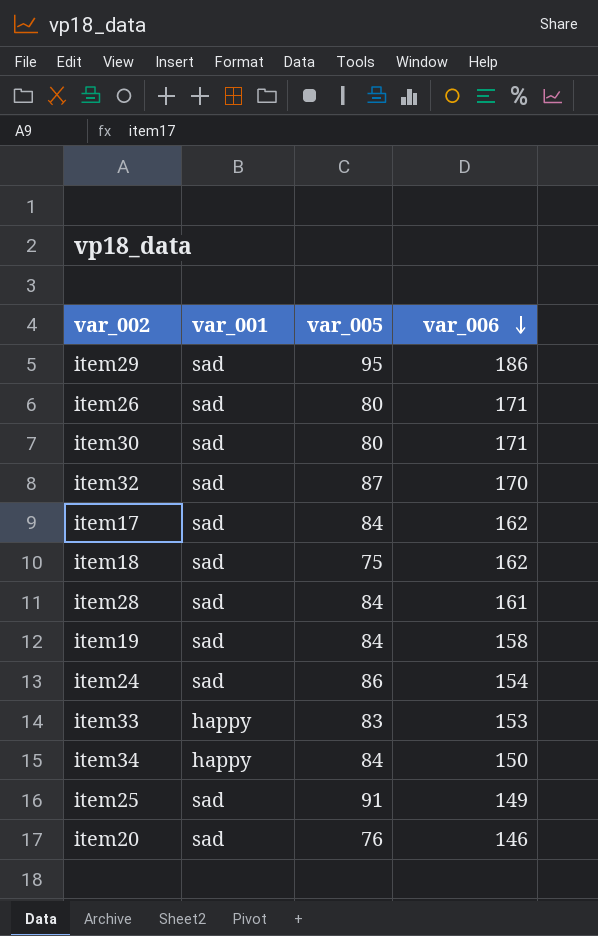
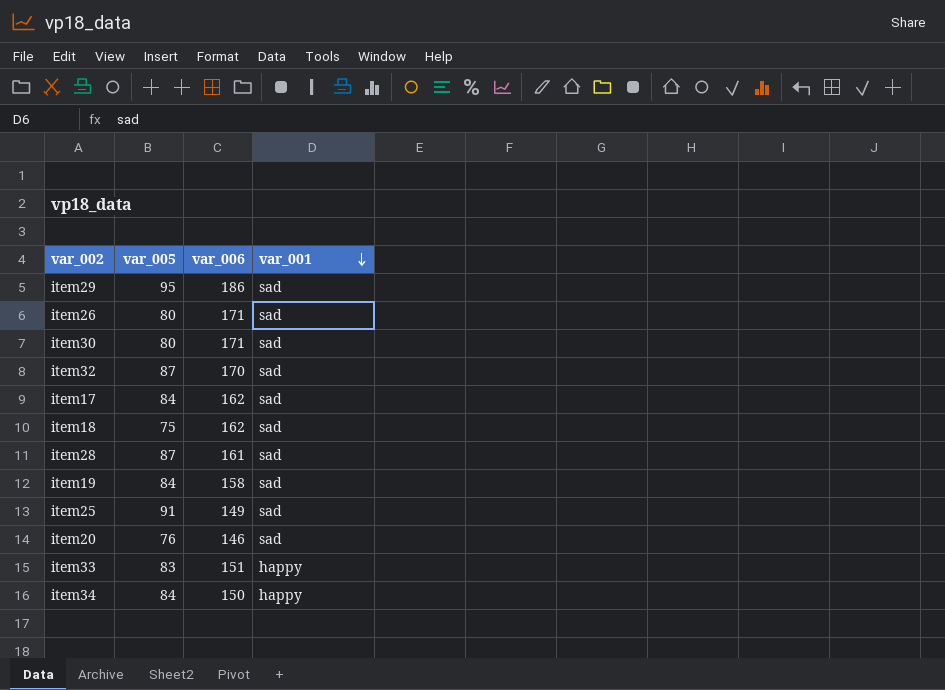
row order: var_006 descending -> var_001 descending
column var_001 | position: 2 -> 4
row item24: sad | 86 | 154 -> none
item28 | var_005: 84 -> 87
item33 | var_006: 153 -> 151

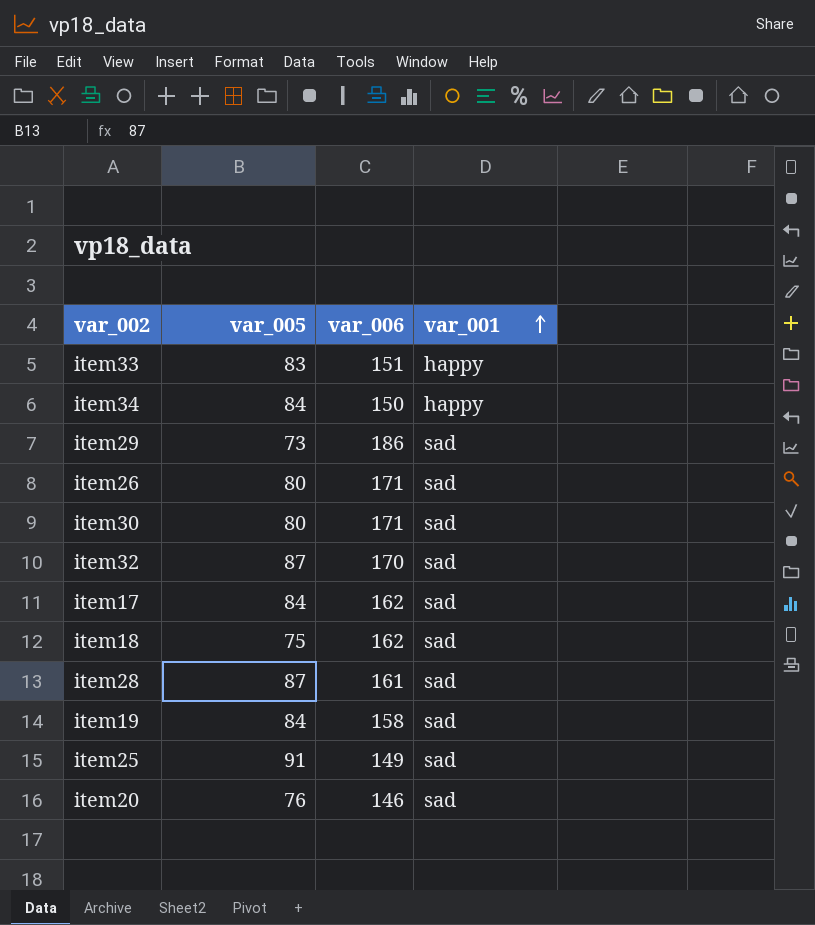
row order: var_001 descending -> var_001 ascending
item29 | var_005: 95 -> 73

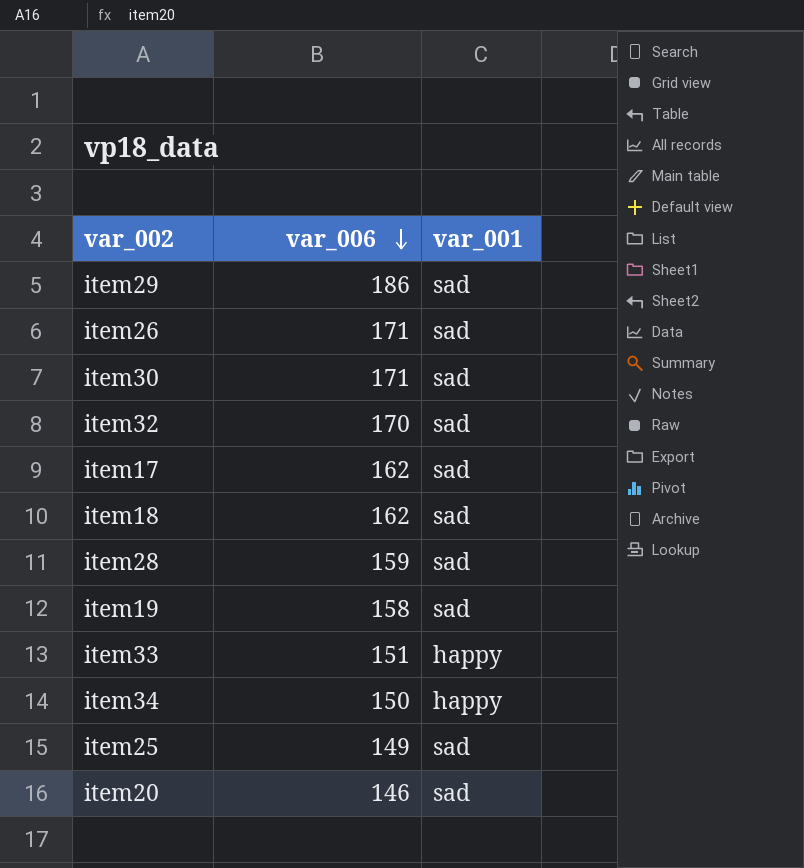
row order: var_001 ascending -> var_006 descending
column var_005 | position: 2 -> none
item28 | var_006: 161 -> 159

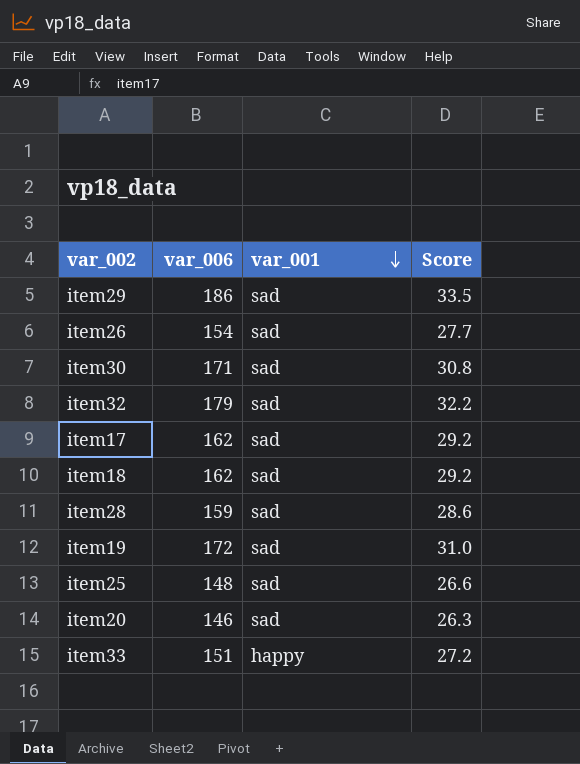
row order: var_006 descending -> var_001 descending
column Score | formula: none -> [var_006] * 0.18
row item34: 150 | happy -> none
item26 | var_006: 171 -> 154
item32 | var_006: 170 -> 179
item19 | var_006: 158 -> 172
item25 | var_006: 149 -> 148

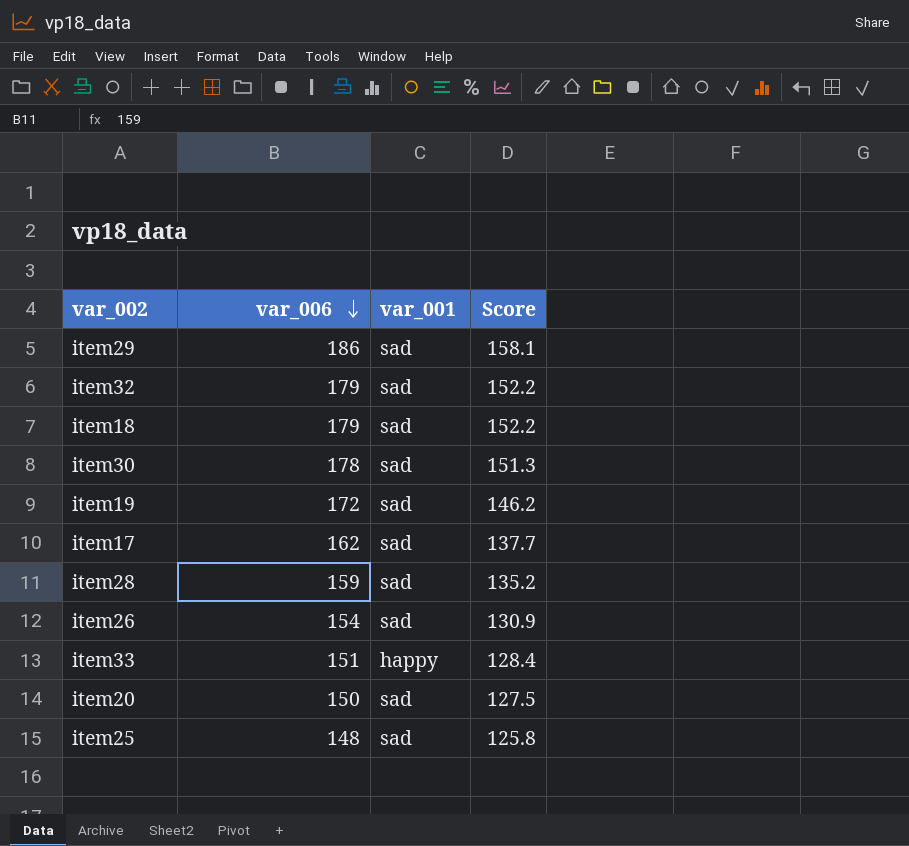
row order: var_001 descending -> var_006 descending
column Score | formula: [var_006] * 0.18 -> [var_006] * 0.85
item18 | var_006: 162 -> 179
item30 | var_006: 171 -> 178
item20 | var_006: 146 -> 150

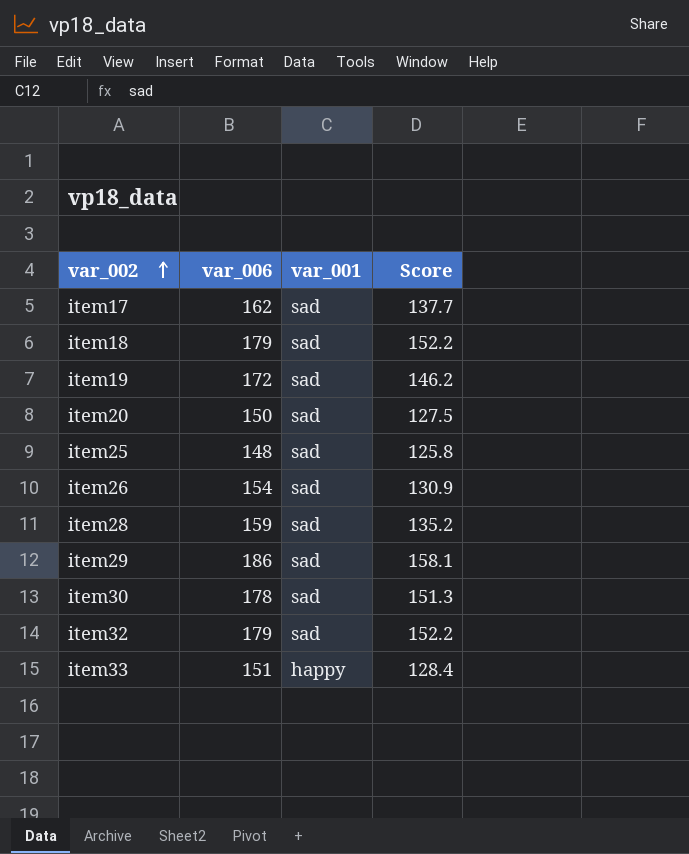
row order: var_006 descending -> var_002 ascending

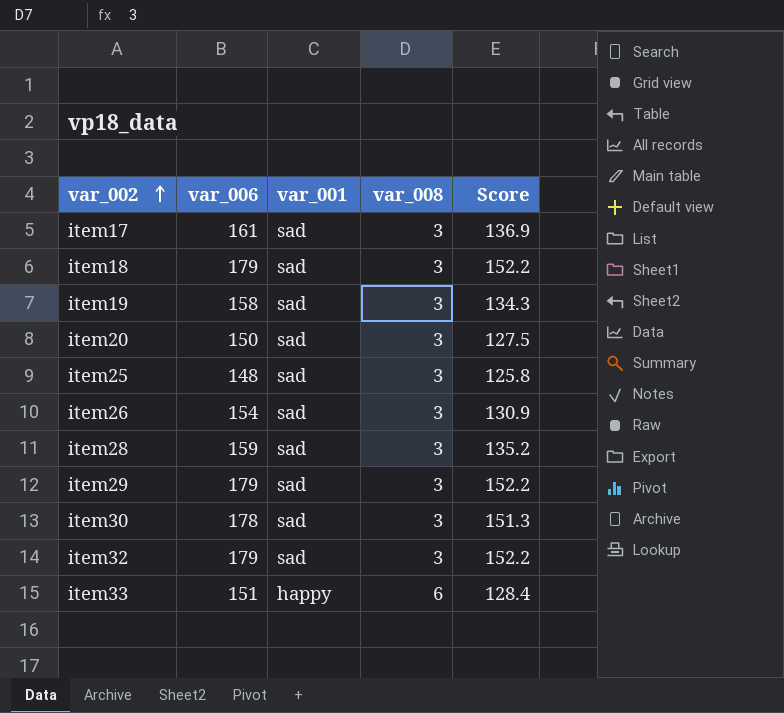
column var_008 | position: none -> 4
item17 | var_006: 162 -> 161
item17 | Score: 137.7 -> 136.9
item19 | var_006: 172 -> 158
item19 | Score: 146.2 -> 134.3
item29 | var_006: 186 -> 179
item29 | Score: 158.1 -> 152.2

